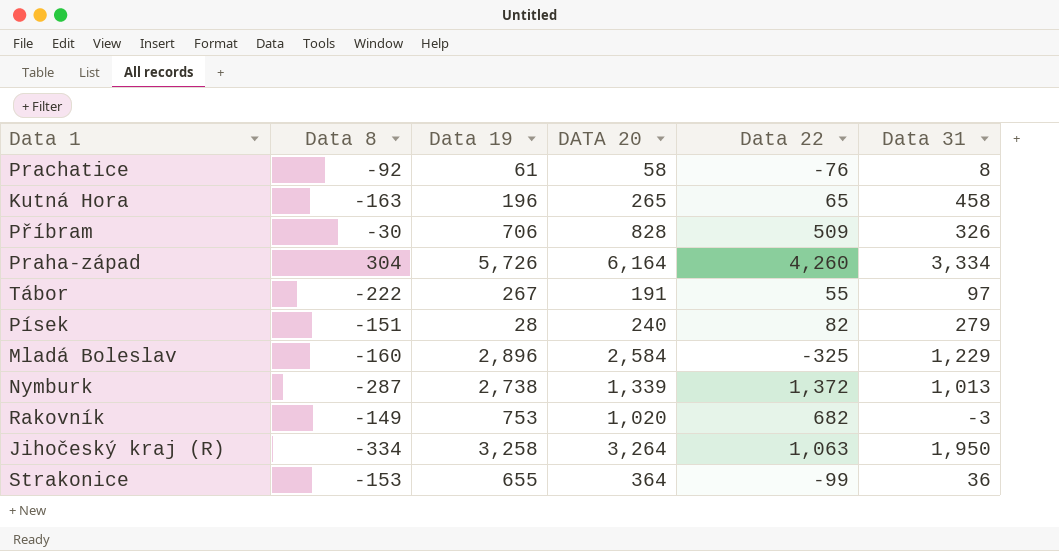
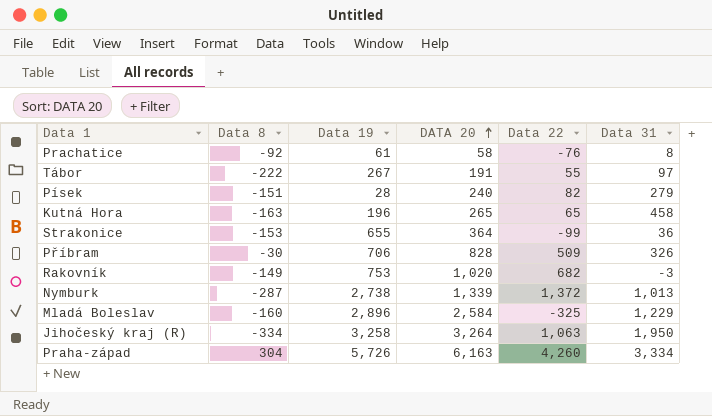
row order: none -> DATA 20 ascending
Praha-západ | DATA 20: 6,164 -> 6,163

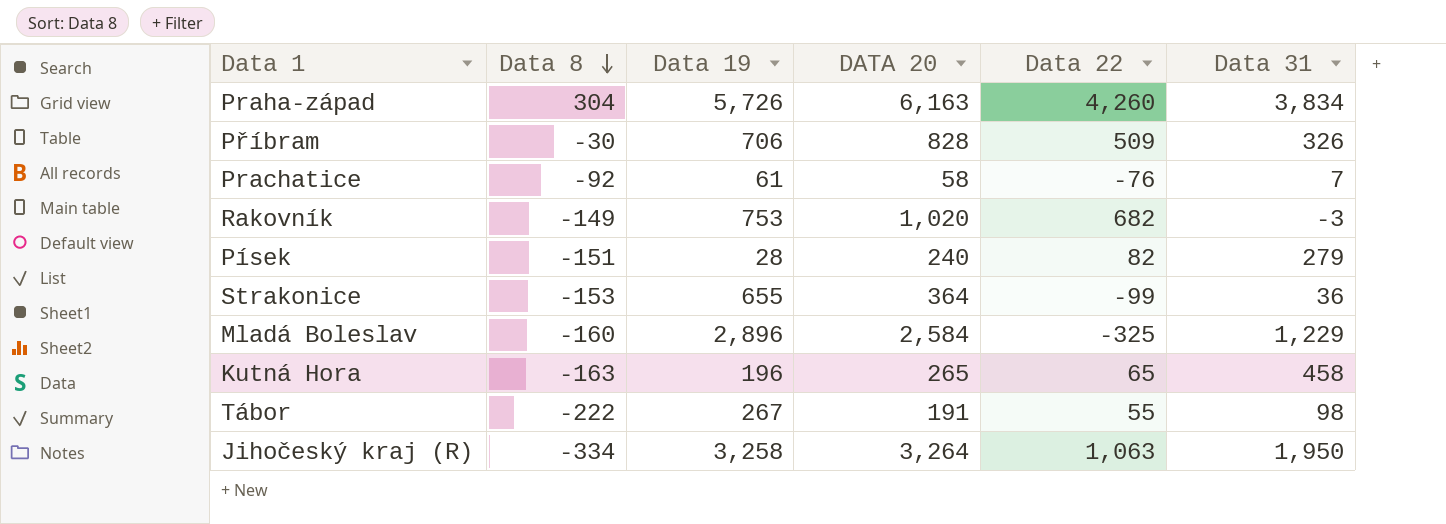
row order: DATA 20 ascending -> Data 8 descending
row Nymburk: -287 | 2,738 | 1,339 | 1,372 | 1,013 -> none
Praha-západ | Data 31: 3,334 -> 3,834
Prachatice | Data 31: 8 -> 7
Tábor | Data 31: 97 -> 98

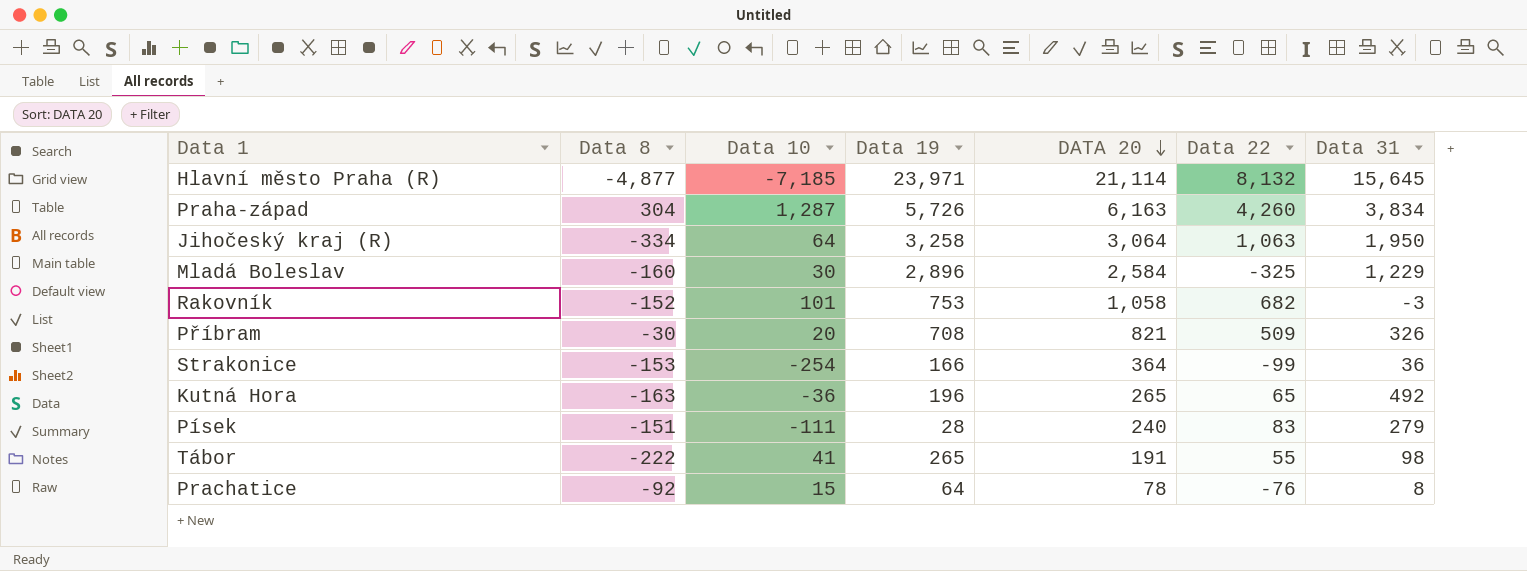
row order: Data 8 descending -> DATA 20 descending
column Data 10 | position: none -> 3
row Hlavní město Praha (R): none -> -4,877 | -7,185 | 23,971 | 21,114 | 8,132 | 15,645
Jihočeský kraj (R) | DATA 20: 3,264 -> 3,064
Rakovník | Data 8: -149 -> -152
Rakovník | DATA 20: 1,020 -> 1,058
Příbram | Data 19: 706 -> 708
Příbram | DATA 20: 828 -> 821
Strakonice | Data 19: 655 -> 166
Kutná Hora | Data 31: 458 -> 492
Písek | Data 22: 82 -> 83
Tábor | Data 19: 267 -> 265
Prachatice | Data 19: 61 -> 64
Prachatice | DATA 20: 58 -> 78
Prachatice | Data 31: 7 -> 8

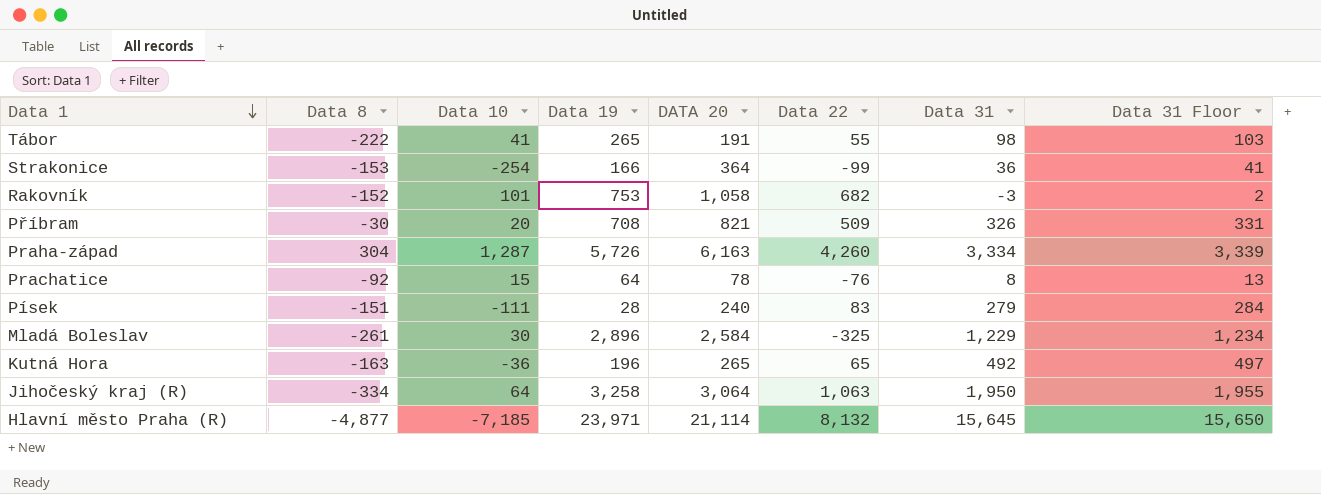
row order: DATA 20 descending -> Data 1 descending
column Data 31 Floor | formula: none -> [Data 31] + 5
Praha-západ | Data 31: 3,834 -> 3,334
Mladá Boleslav | Data 8: -160 -> -261

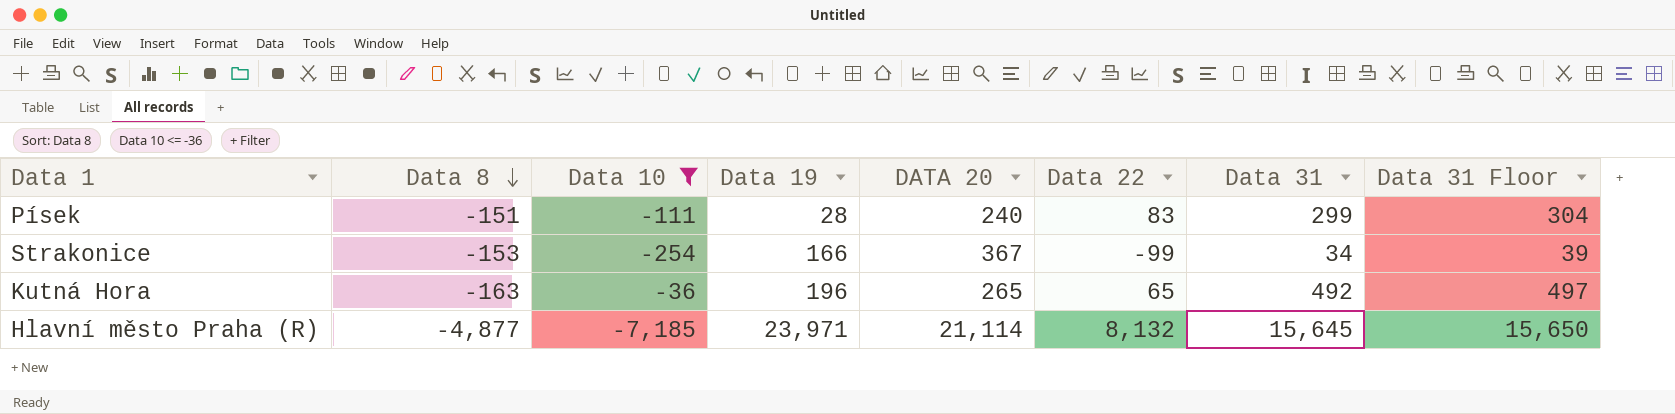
filter: none -> Data 10 <= -36
row order: Data 1 descending -> Data 8 descending
Písek | Data 31: 279 -> 299
Písek | Data 31 Floor: 284 -> 304
Strakonice | DATA 20: 364 -> 367
Strakonice | Data 31: 36 -> 34
Strakonice | Data 31 Floor: 41 -> 39

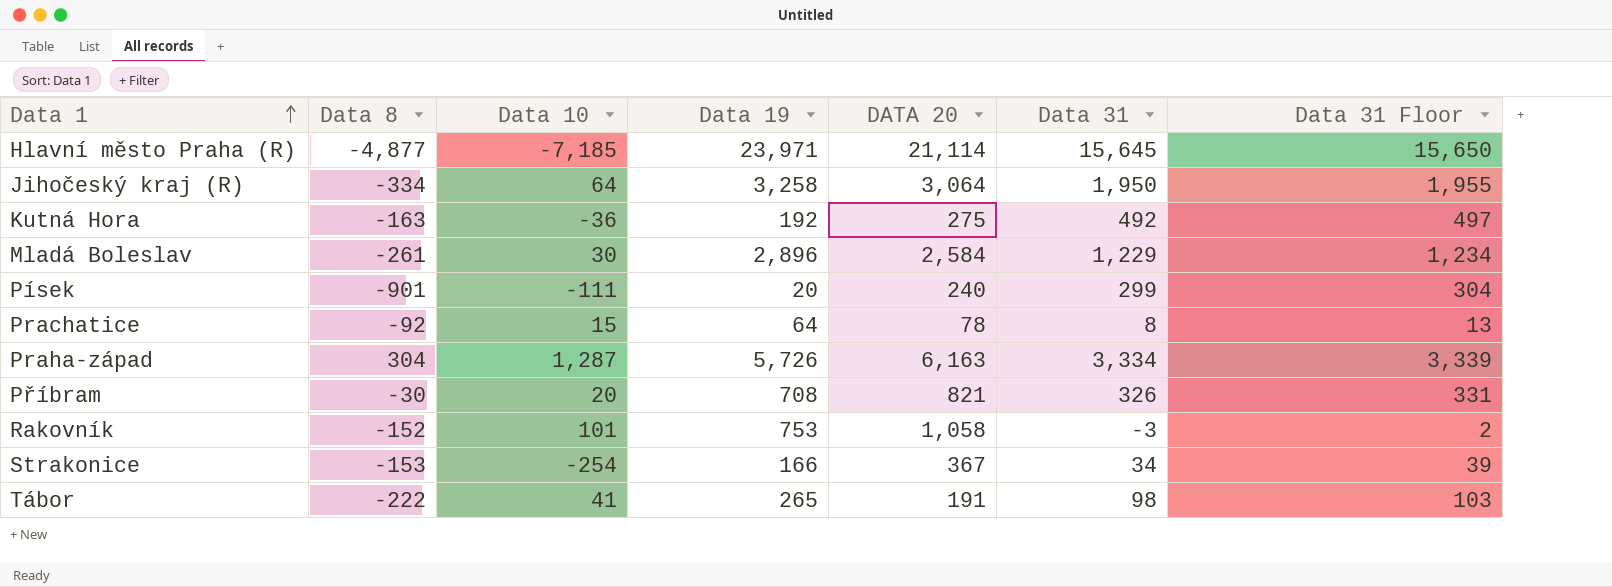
filter: Data 10 <= -36 -> none
row order: Data 8 descending -> Data 1 ascending
column Data 22 | position: 6 -> none
Kutná Hora | Data 19: 196 -> 192
Kutná Hora | DATA 20: 265 -> 275
Písek | Data 8: -151 -> -901
Písek | Data 19: 28 -> 20

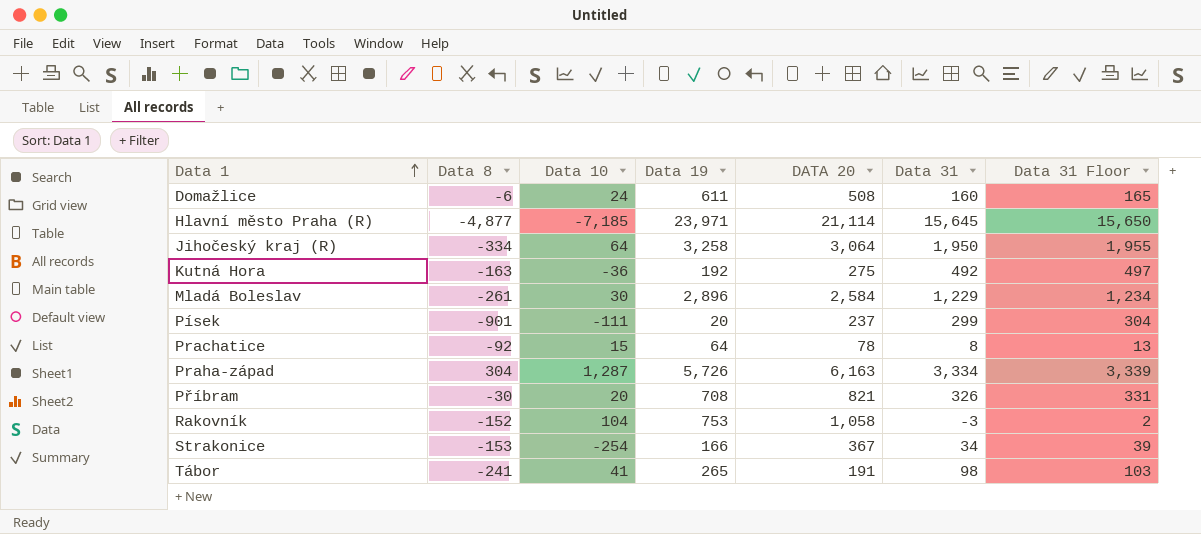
row Domažlice: none -> -6 | 24 | 611 | 508 | 160 | 165
Písek | DATA 20: 240 -> 237
Rakovník | Data 10: 101 -> 104
Tábor | Data 8: -222 -> -241

